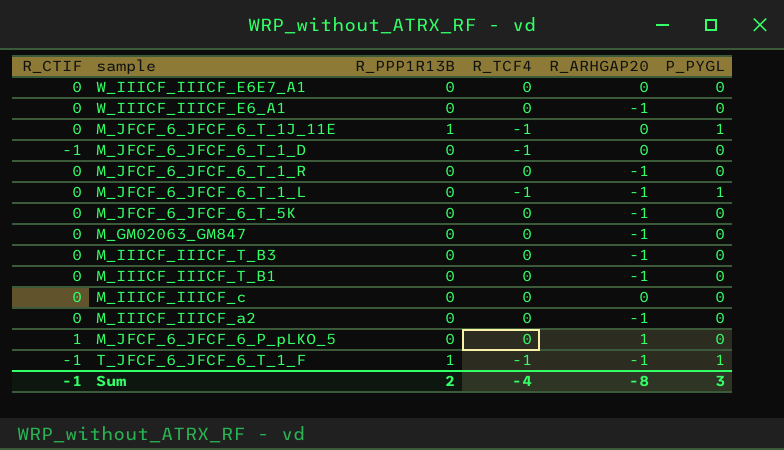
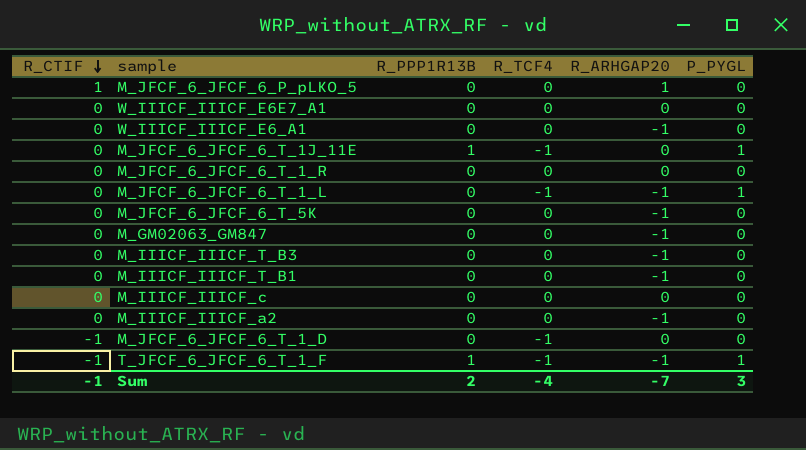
row order: none -> R_CTIF descending
M_JFCF_6_JFCF_6_T_1_R | R_ARHGAP20: -1 -> 0
Sum | R_ARHGAP20: -8 -> -7

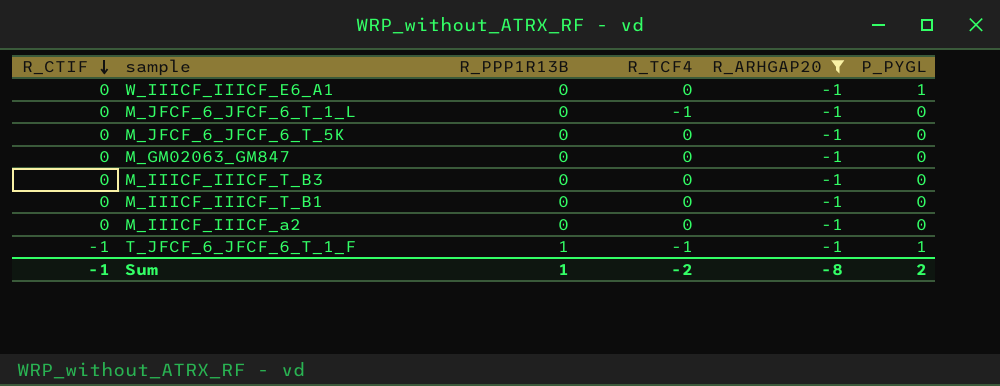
filter: none -> R_ARHGAP20 = -1
W_IIICF_IIICF_E6_A1 | P_PYGL: 0 -> 1
M_JFCF_6_JFCF_6_T_1_L | P_PYGL: 1 -> 0
Sum | R_PPP1R13B: 2 -> 1
Sum | R_TCF4: -4 -> -2
Sum | R_ARHGAP20: -7 -> -8
Sum | P_PYGL: 3 -> 2

